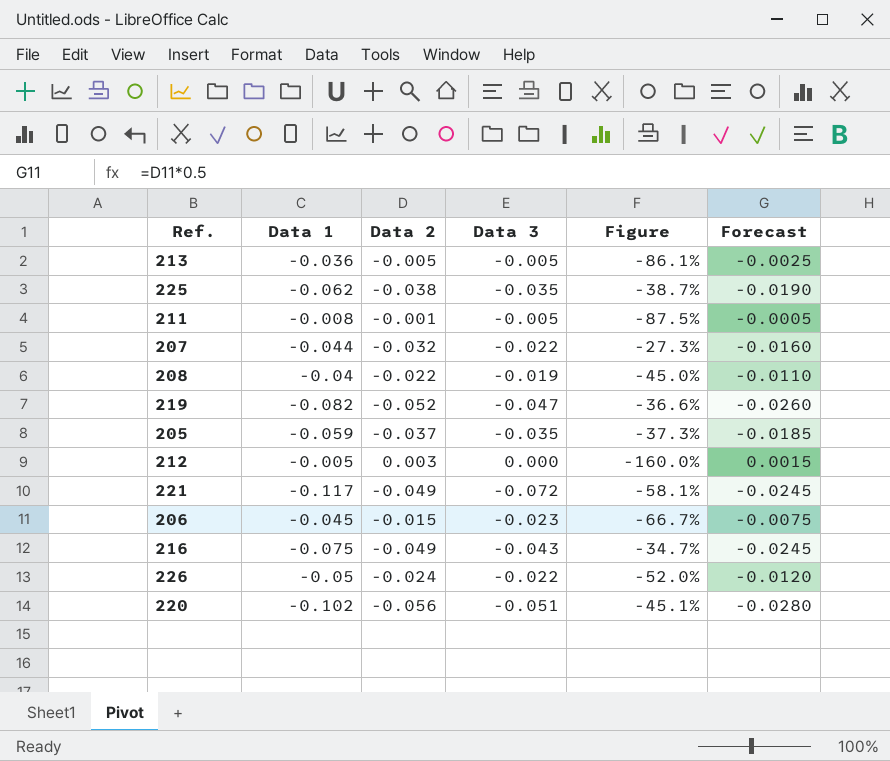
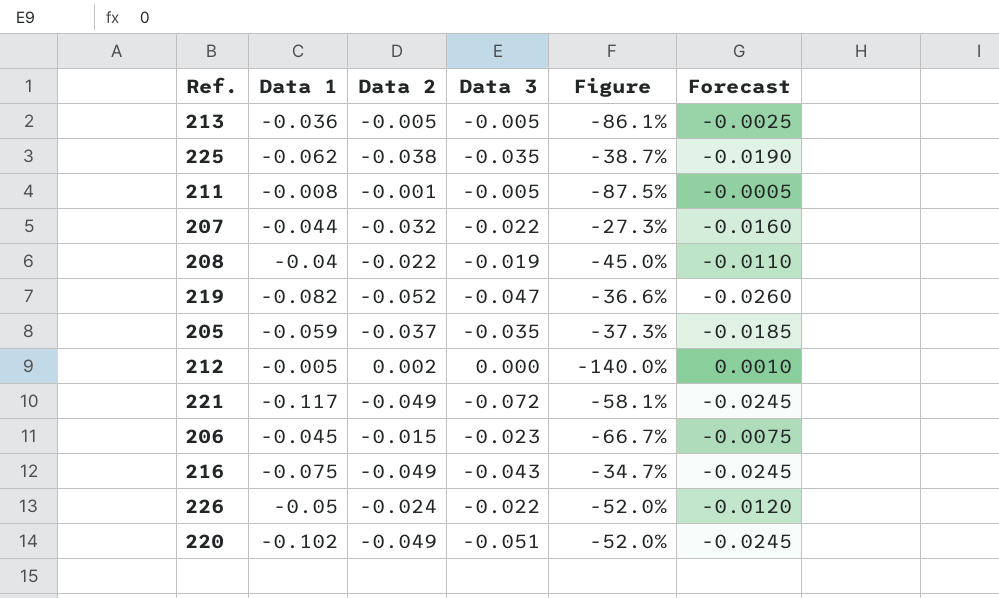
212 | Data 2: 0.003 -> 0.002
212 | Figure: -160.0% -> -140.0%
212 | Forecast: 0.0015 -> 0.0010
220 | Data 2: -0.056 -> -0.049
220 | Figure: -45.1% -> -52.0%
220 | Forecast: -0.0280 -> -0.0245

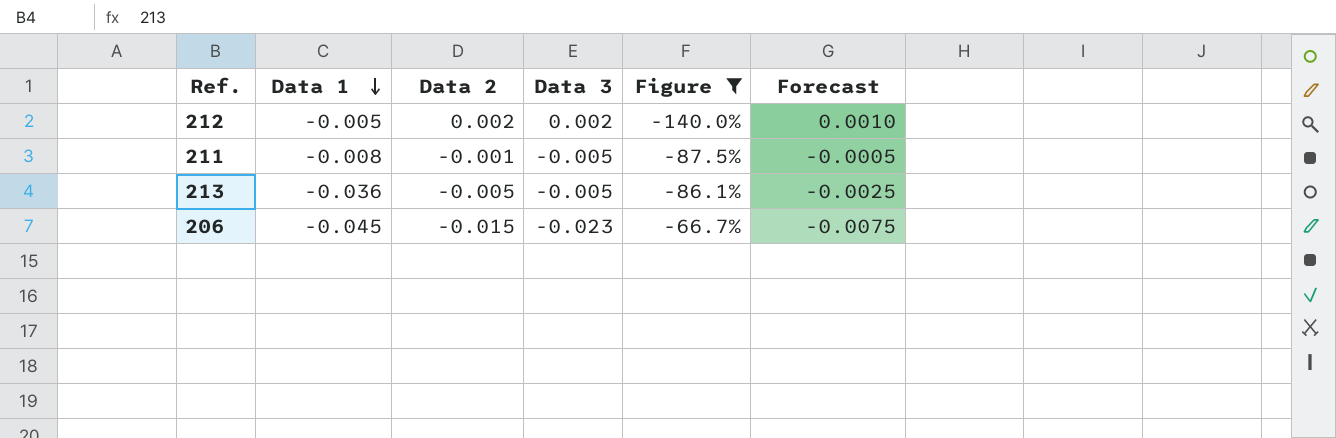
filter: none -> Figure <= -66.7%
row order: none -> Data 1 descending
212 | Data 3: 0.000 -> 0.002

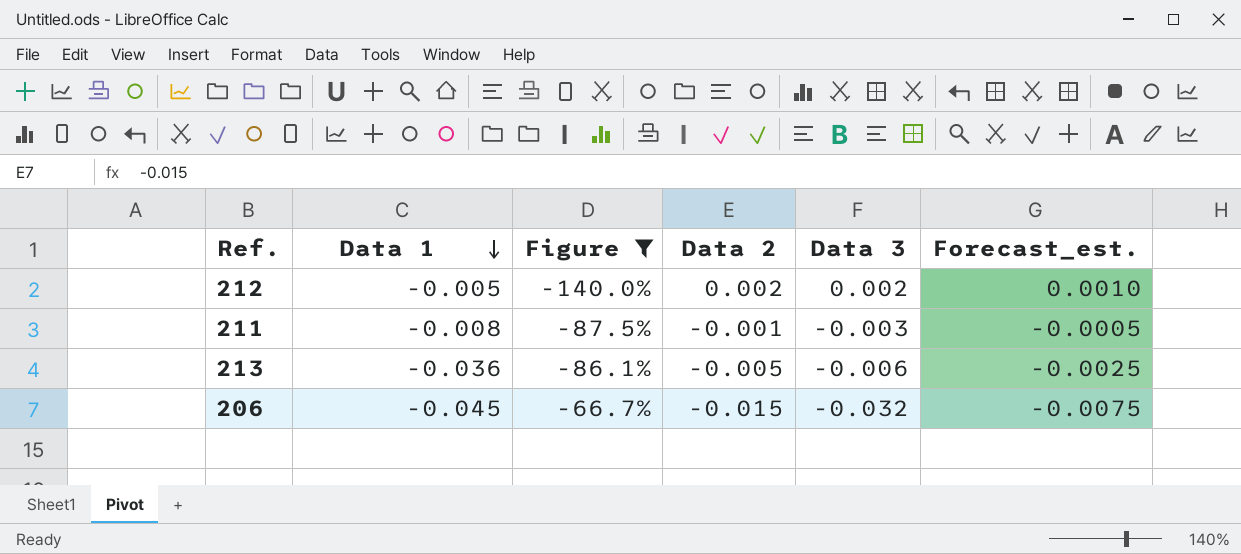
column Figure | position: 5 -> 3
column name: Forecast -> Forecast_est.
211 | Data 3: -0.005 -> -0.003
213 | Data 3: -0.005 -> -0.006
206 | Data 3: -0.023 -> -0.032

